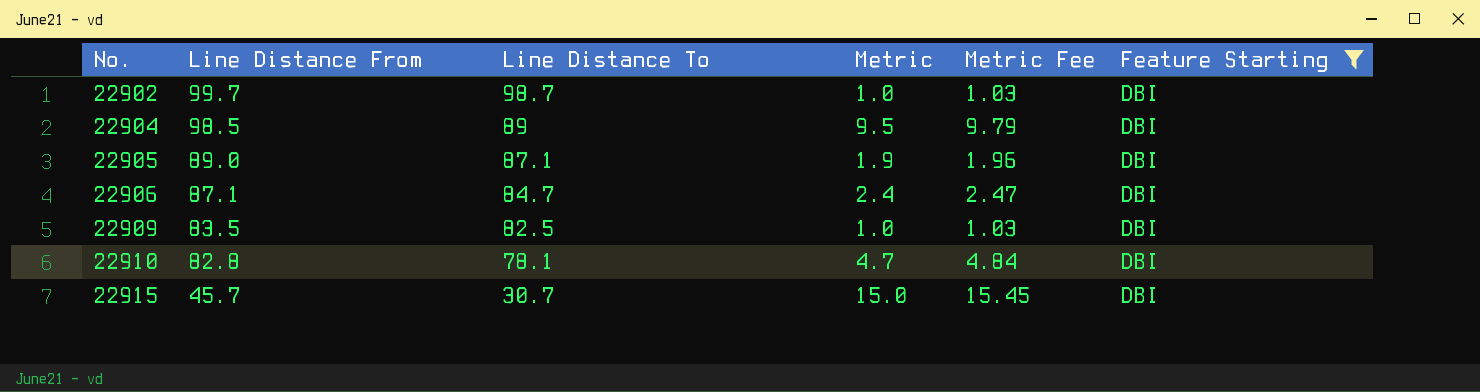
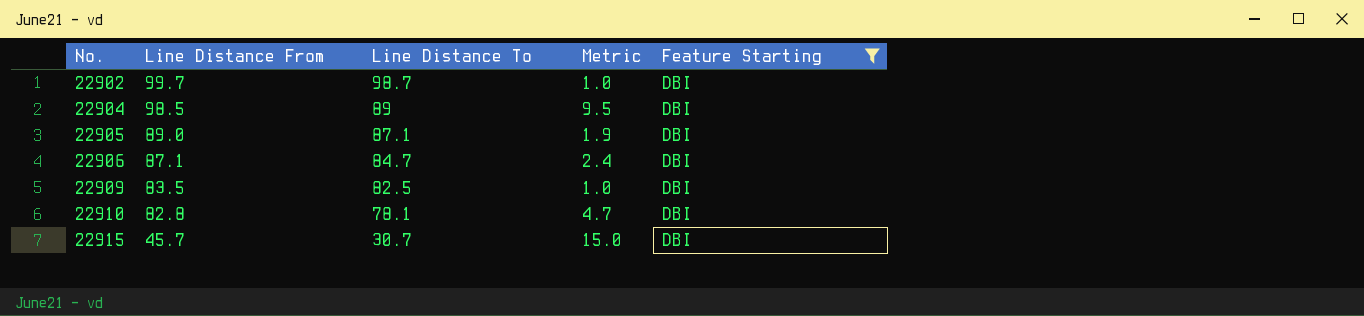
column Metric Fee | formula: [Metric] * 1.03 -> none

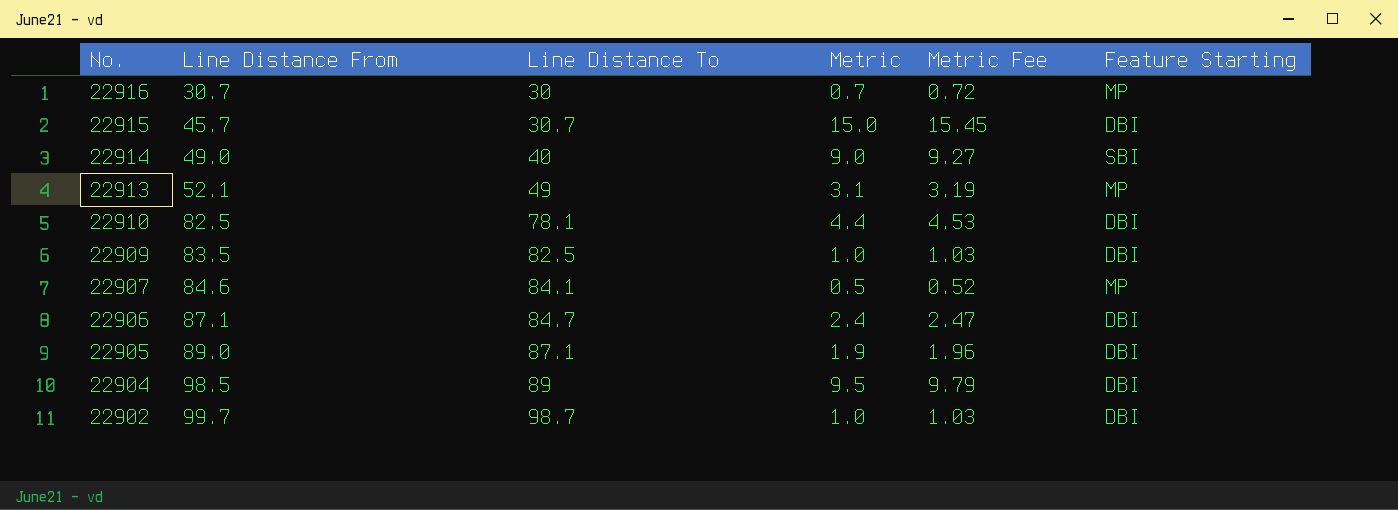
filter: Feature Starting = DBI -> none
row order: No. ascending -> No. descending
column Metric Fee | formula: none -> [Metric] * 1.03
22910 | Line Distance From: 82.8 -> 82.5
22910 | Metric: 4.7 -> 4.4

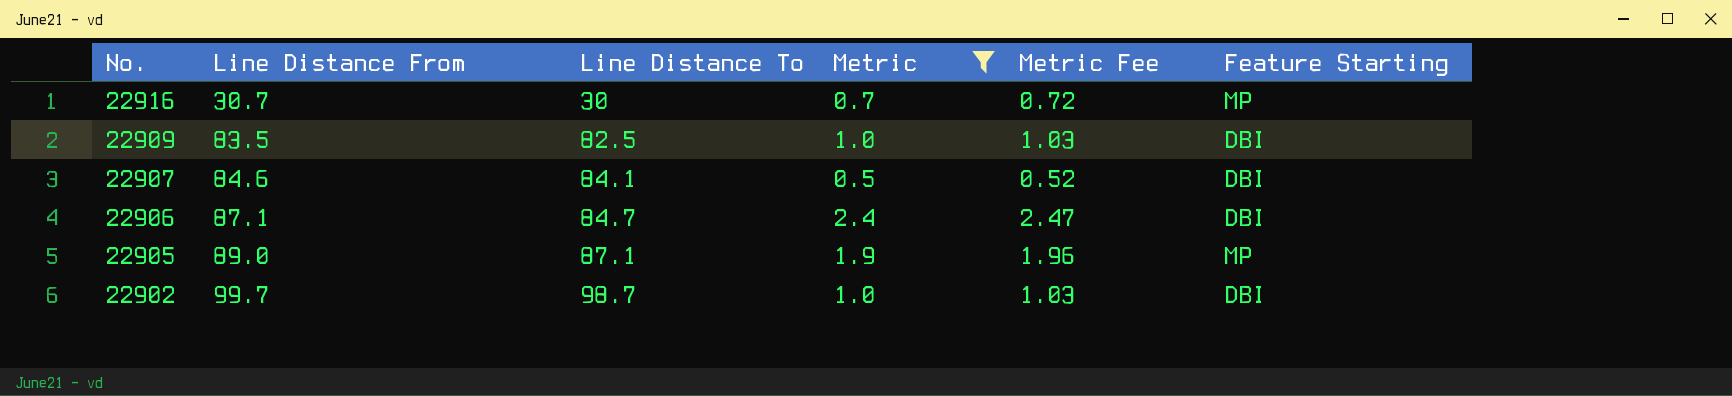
filter: none -> Metric <= 2.4
22907 | Feature Starting: MP -> DBI
22905 | Feature Starting: DBI -> MP

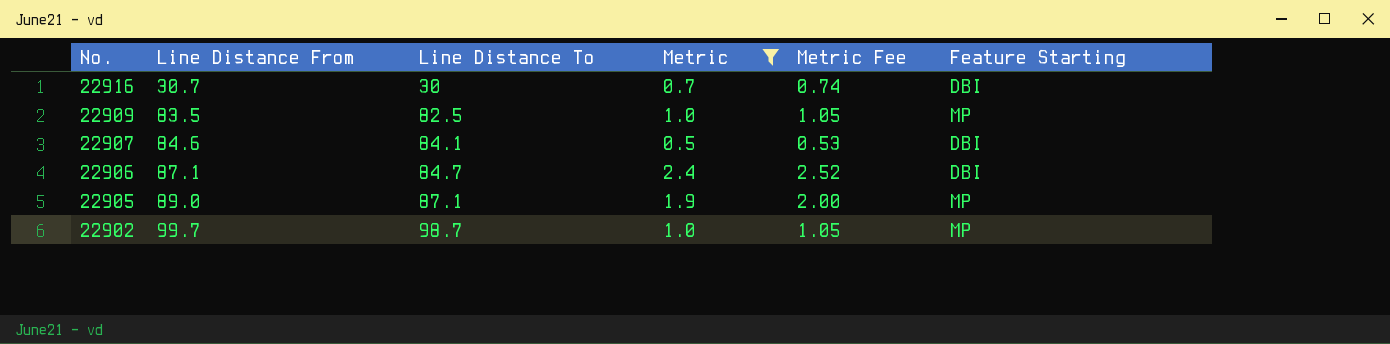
column Metric Fee | formula: [Metric] * 1.03 -> [Metric] * 1.05
22916 | Feature Starting: MP -> DBI
22909 | Feature Starting: DBI -> MP
22902 | Feature Starting: DBI -> MP

